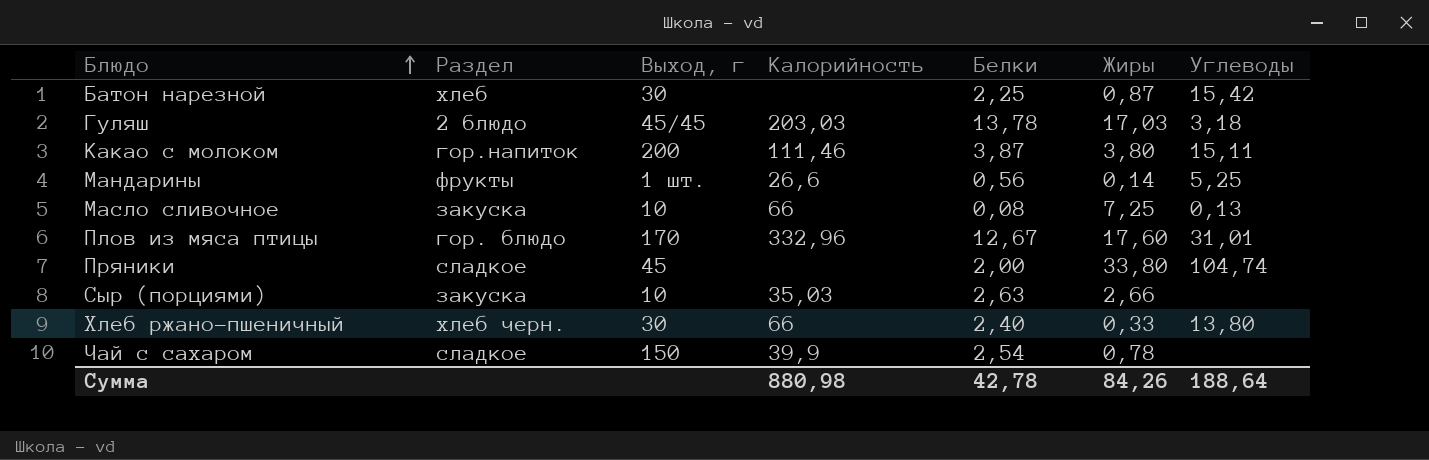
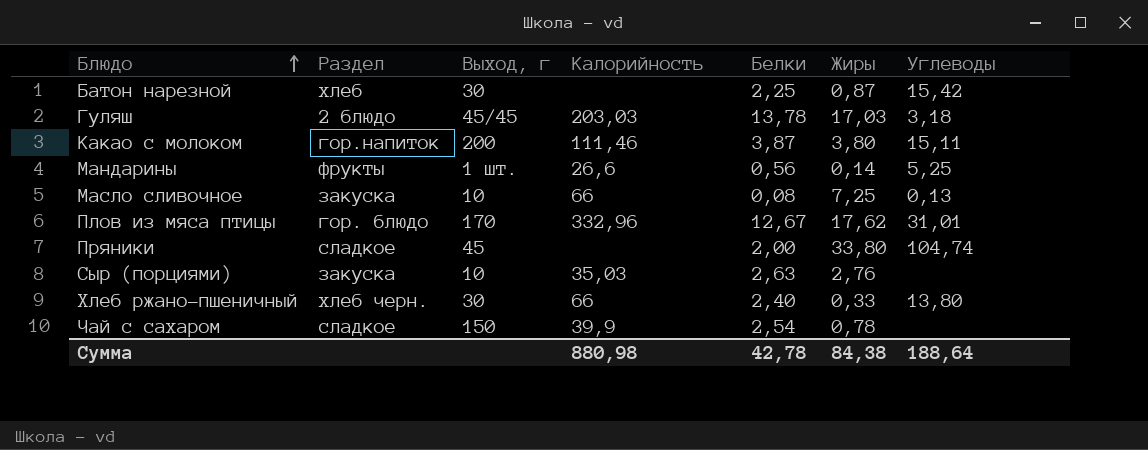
Плов из мяса птицы | Жиры: 17,60 -> 17,62
Сыр (порциями) | Жиры: 2,66 -> 2,76
Сумма | Жиры: 84,26 -> 84,38

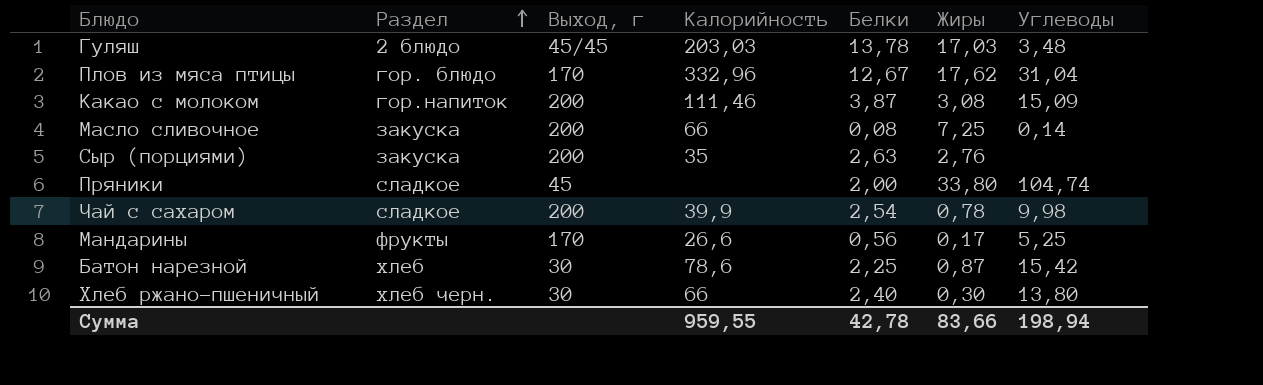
row order: Блюдо ascending -> Раздел ascending
Гуляш | Углеводы: 3,18 -> 3,48
Плов из мяса птицы | Углеводы: 31,01 -> 31,04
Какао с молоком | Жиры: 3,80 -> 3,08
Какао с молоком | Углеводы: 15,11 -> 15,09
Масло сливочное | Выход, г: 10 -> 200
Масло сливочное | Углеводы: 0,13 -> 0,14
Сыр (порциями) | Выход, г: 10 -> 200
Сыр (порциями) | Калорийность: 35,03 -> 35
Чай с сахаром | Выход, г: 150 -> 200
Чай с сахаром | Углеводы: none -> 9,98
Мандарины | Выход, г: 1 шт. -> 170
Мандарины | Жиры: 0,14 -> 0,17
Батон нарезной | Калорийность: none -> 78,6
Хлеб ржано-пшеничный | Жиры: 0,33 -> 0,30
Сумма | Калорийность: 880,98 -> 959,55
Сумма | Жиры: 84,38 -> 83,66
Сумма | Углеводы: 188,64 -> 198,94

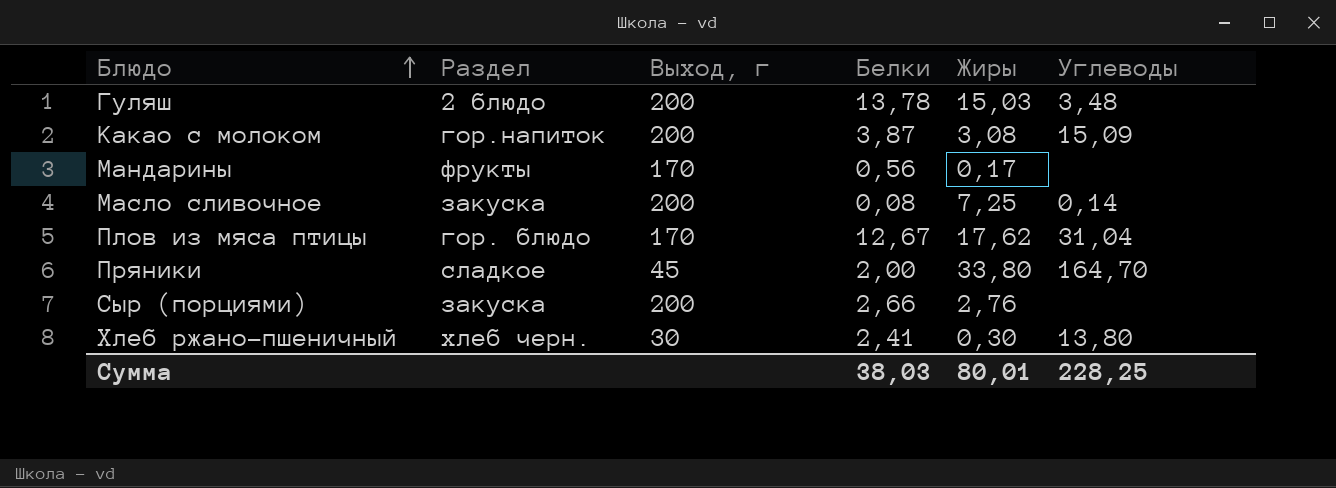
row order: Раздел ascending -> Блюдо ascending
column Калорийность | position: 4 -> none
row Чай с сахаром: сладкое | 200 | 39,9 | 2,54 | 0,78 | 9,98 -> none
row Батон нарезной: хлеб | 30 | 78,6 | 2,25 | 0,87 | 15,42 -> none
Гуляш | Выход, г: 45/45 -> 200
Гуляш | Жиры: 17,03 -> 15,03
Мандарины | Углеводы: 5,25 -> none
Пряники | Углеводы: 104,74 -> 164,70
Сыр (порциями) | Белки: 2,63 -> 2,66
Хлеб ржано-пшеничный | Белки: 2,40 -> 2,41
Сумма | Белки: 42,78 -> 38,03
Сумма | Жиры: 83,66 -> 80,01
Сумма | Углеводы: 198,94 -> 228,25

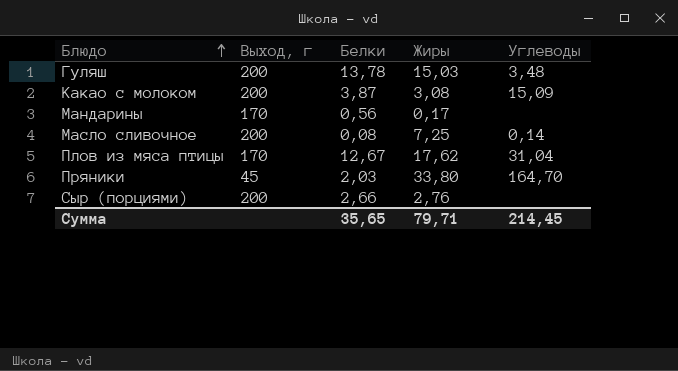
column Раздел | position: 2 -> none
row Хлеб ржано-пшеничный: хлеб черн. | 30 | 2,41 | 0,30 | 13,80 -> none
Пряники | Белки: 2,00 -> 2,03
Сумма | Белки: 38,03 -> 35,65
Сумма | Жиры: 80,01 -> 79,71
Сумма | Углеводы: 228,25 -> 214,45

